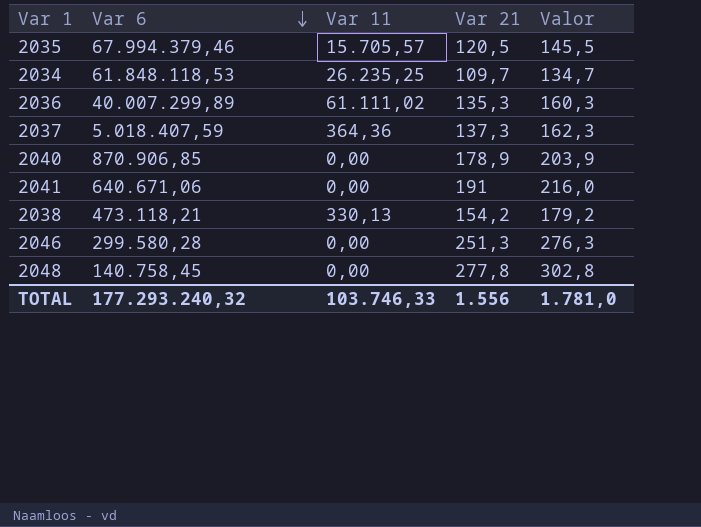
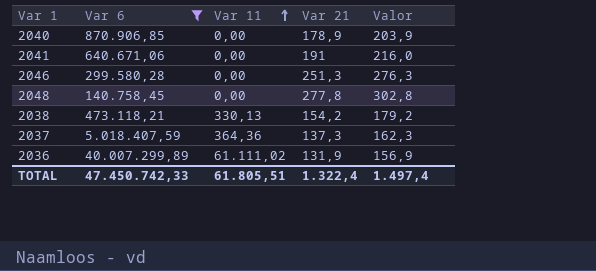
filter: none -> Var 6 <= 40.007.299,89
row order: Var 6 descending -> Var 11 ascending
2036 | Var 21: 135,3 -> 131,9
2036 | Valor: 160,3 -> 156,9
TOTAL | Var 6: 177.293.240,32 -> 47.450.742,33
TOTAL | Var 11: 103.746,33 -> 61.805,51
TOTAL | Var 21: 1.556 -> 1.322,4
TOTAL | Valor: 1.781,0 -> 1.497,4

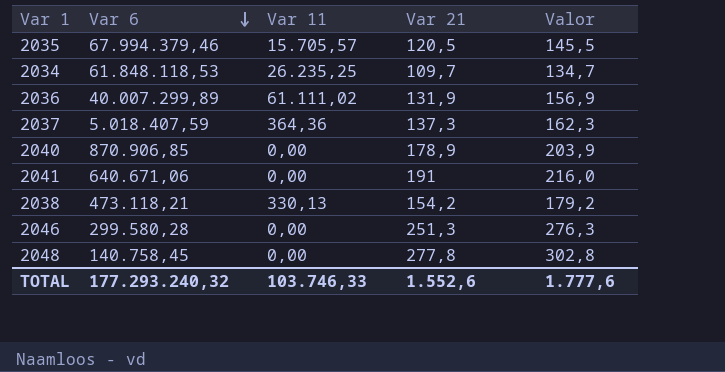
filter: Var 6 <= 40.007.299,89 -> none
row order: Var 11 ascending -> Var 6 descending
TOTAL | Var 6: 47.450.742,33 -> 177.293.240,32
TOTAL | Var 11: 61.805,51 -> 103.746,33
TOTAL | Var 21: 1.322,4 -> 1.552,6
TOTAL | Valor: 1.497,4 -> 1.777,6

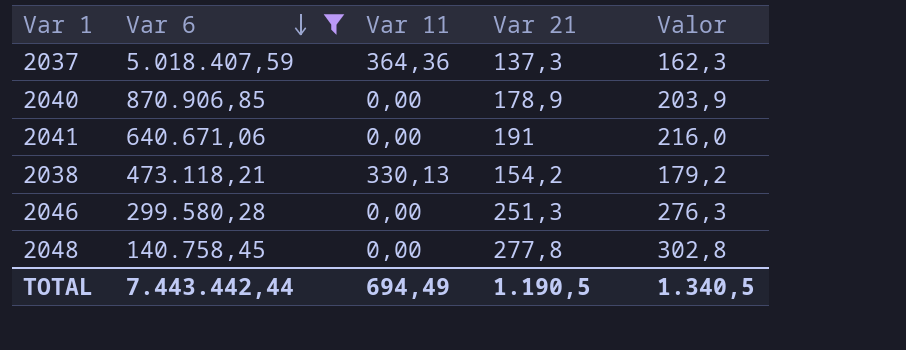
filter: none -> Var 6 <= 5.018.407,59
TOTAL | Var 6: 177.293.240,32 -> 7.443.442,44
TOTAL | Var 11: 103.746,33 -> 694,49
TOTAL | Var 21: 1.552,6 -> 1.190,5
TOTAL | Valor: 1.777,6 -> 1.340,5

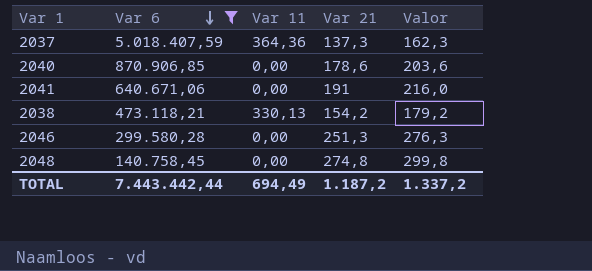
2040 | Var 21: 178,9 -> 178,6
2040 | Valor: 203,9 -> 203,6
2048 | Var 21: 277,8 -> 274,8
2048 | Valor: 302,8 -> 299,8
TOTAL | Var 21: 1.190,5 -> 1.187,2
TOTAL | Valor: 1.340,5 -> 1.337,2

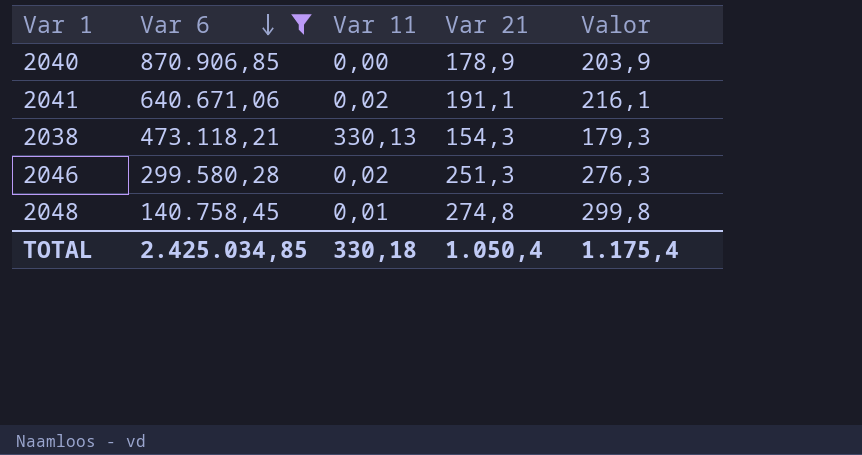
row 2037: 5.018.407,59 | 364,36 | 137,3 | 162,3 -> none
2040 | Var 21: 178,6 -> 178,9
2040 | Valor: 203,6 -> 203,9
2041 | Var 11: 0,00 -> 0,02
2041 | Var 21: 191 -> 191,1
2041 | Valor: 216,0 -> 216,1
2038 | Var 21: 154,2 -> 154,3
2038 | Valor: 179,2 -> 179,3
2046 | Var 11: 0,00 -> 0,02
2048 | Var 11: 0,00 -> 0,01
TOTAL | Var 6: 7.443.442,44 -> 2.425.034,85
TOTAL | Var 11: 694,49 -> 330,18
TOTAL | Var 21: 1.187,2 -> 1.050,4
TOTAL | Valor: 1.337,2 -> 1.175,4

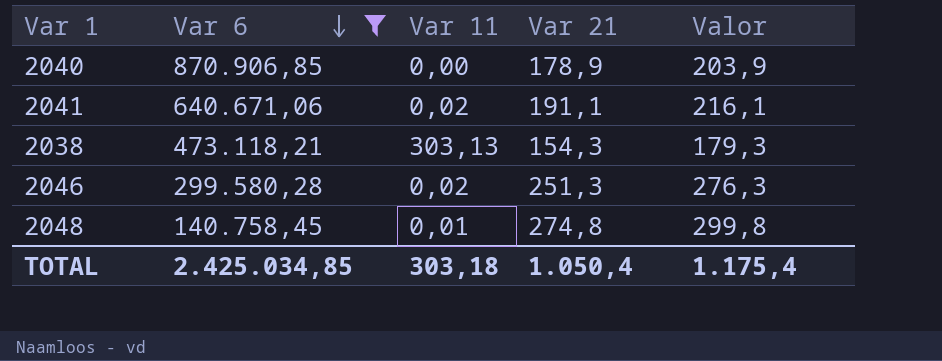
2038 | Var 11: 330,13 -> 303,13
TOTAL | Var 11: 330,18 -> 303,18

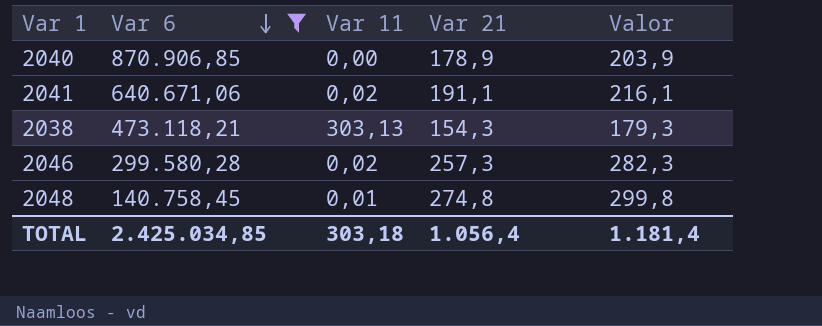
2046 | Var 21: 251,3 -> 257,3
2046 | Valor: 276,3 -> 282,3
TOTAL | Var 21: 1.050,4 -> 1.056,4
TOTAL | Valor: 1.175,4 -> 1.181,4

